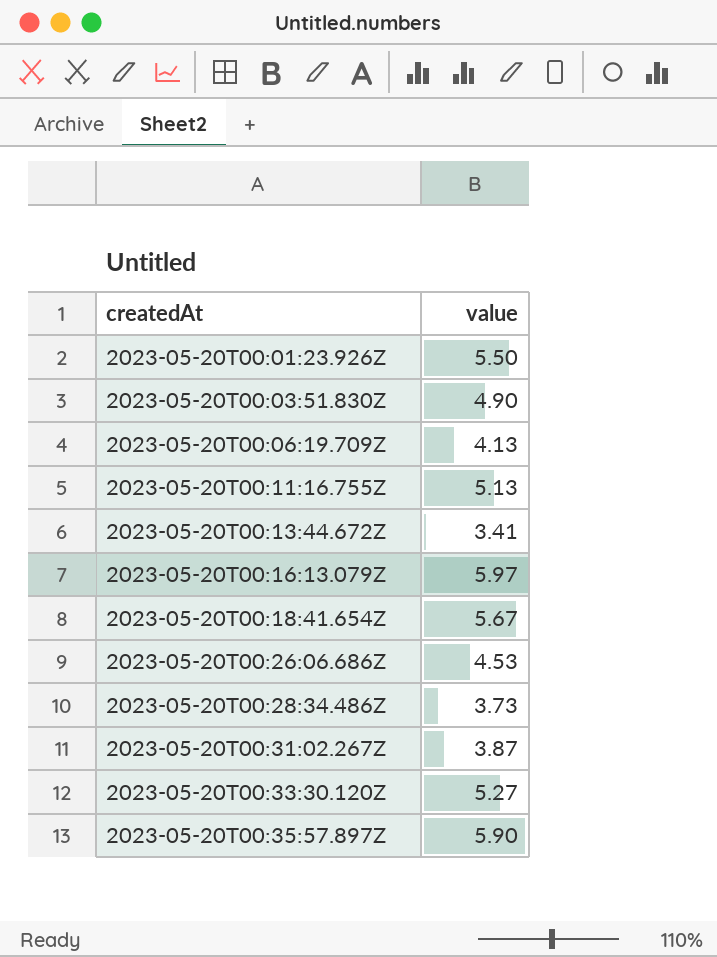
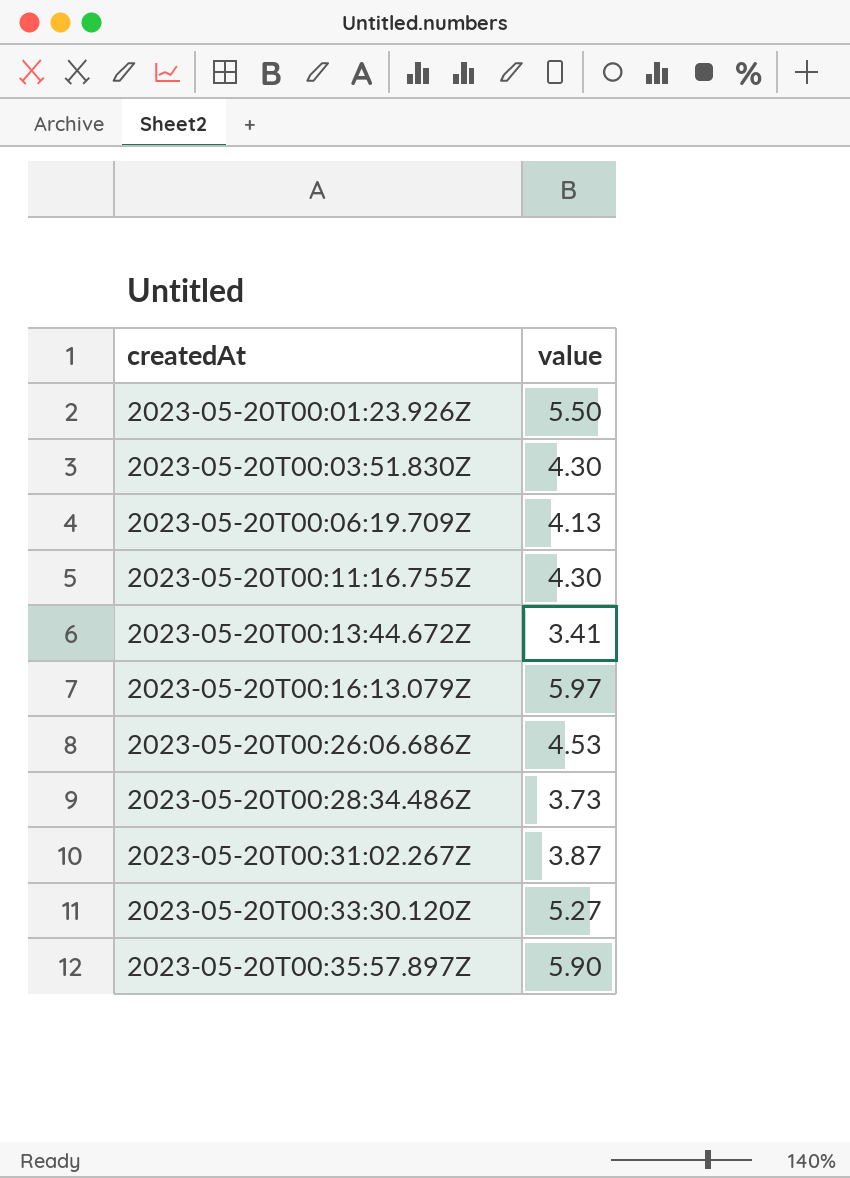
row 2023-05-20T00:18:41.654Z: 5.67 -> none
2023-05-20T00:03:51.830Z | value: 4.90 -> 4.30
2023-05-20T00:11:16.755Z | value: 5.13 -> 4.30

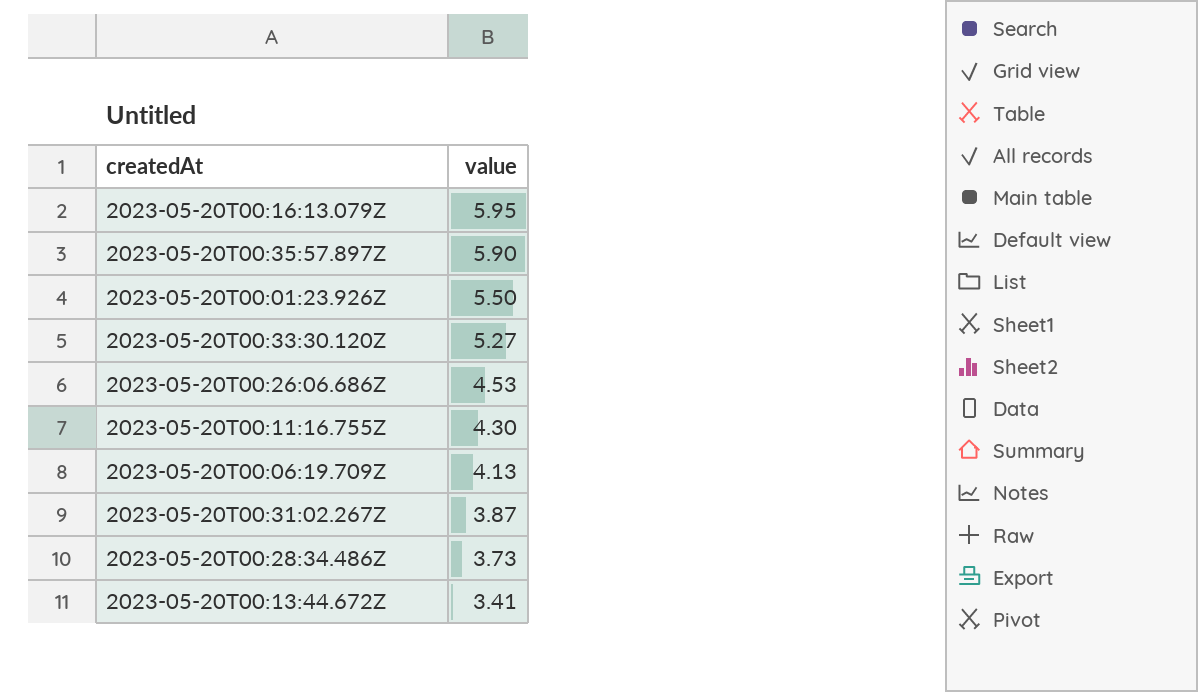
row order: createdAt ascending -> value descending
row 2023-05-20T00:03:51.830Z: 4.30 -> none
2023-05-20T00:16:13.079Z | value: 5.97 -> 5.95

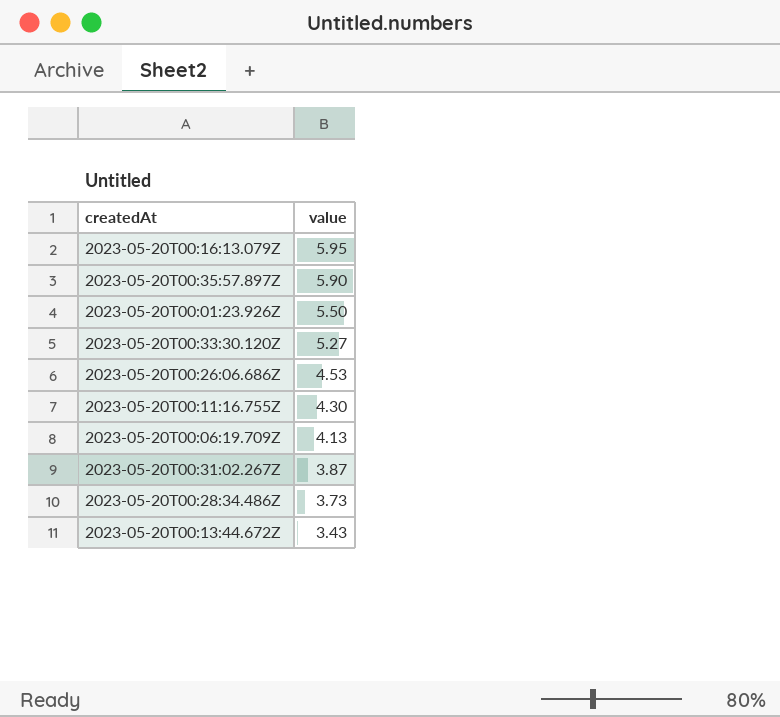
2023-05-20T00:13:44.672Z | value: 3.41 -> 3.43

